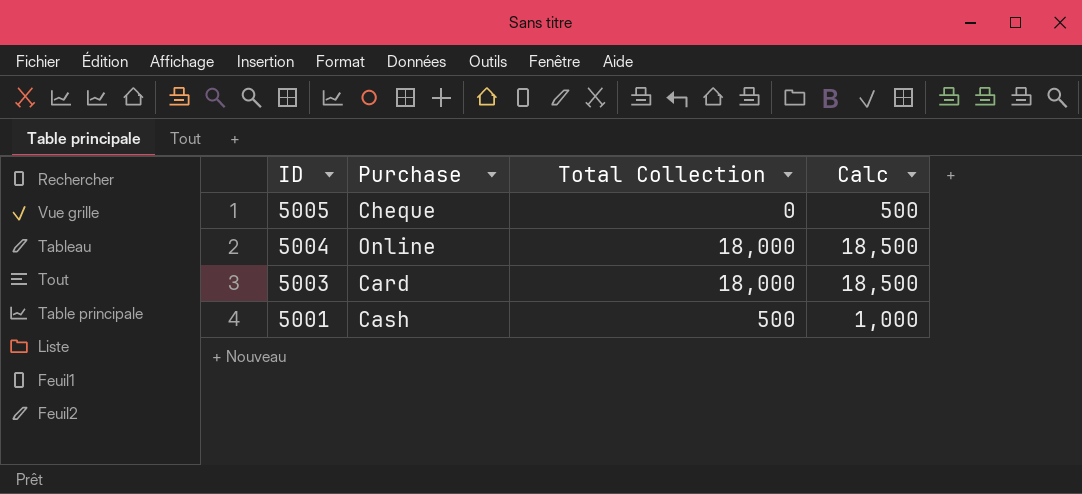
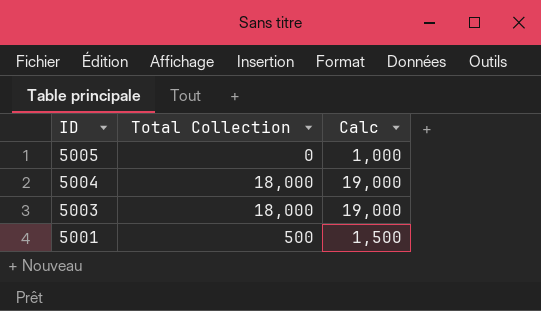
column Purchase | position: 2 -> none
column Calc | formula: [Total Collection] + 500 -> [Total Collection] + 1000

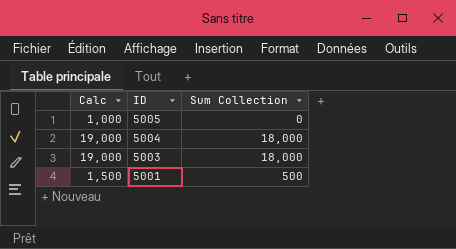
column Calc | position: 3 -> 1
column name: Total Collection -> Sum Collection

